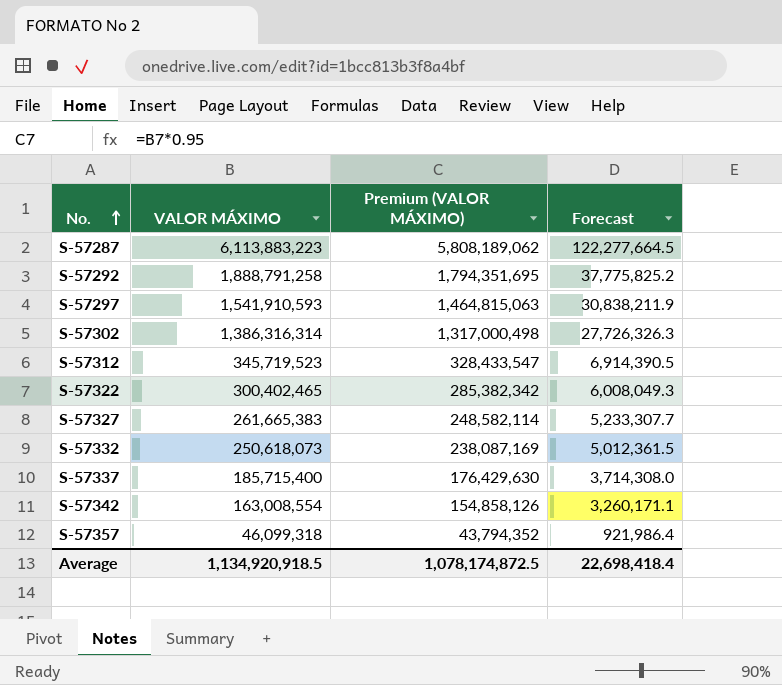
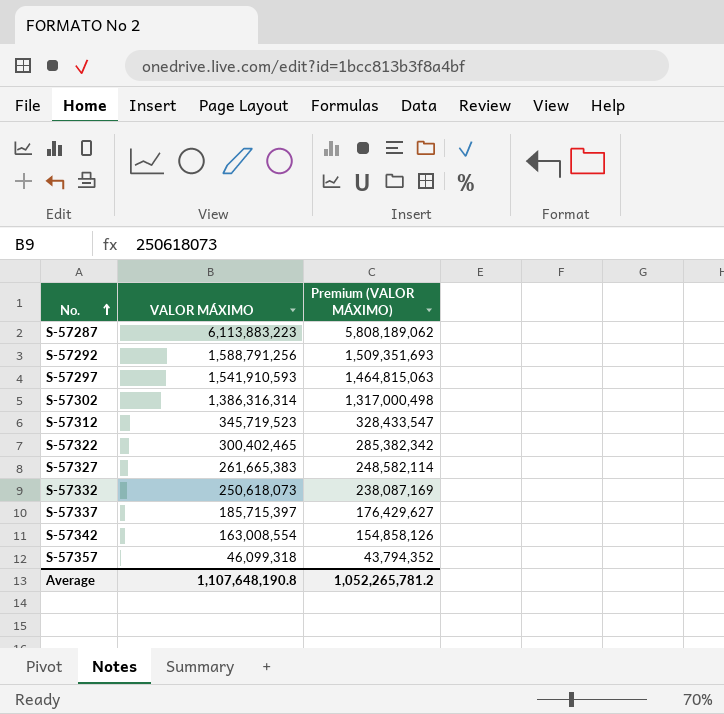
column Forecast | formula: [VALOR MÁXIMO] * 0.02 -> none
S-57292 | VALOR MÁXIMO: 1,888,791,258 -> 1,588,791,256
S-57292 | Premium (VALOR MÁXIMO): 1,794,351,695 -> 1,509,351,693
S-57337 | VALOR MÁXIMO: 185,715,400 -> 185,715,397
S-57337 | Premium (VALOR MÁXIMO): 176,429,630 -> 176,429,627
Average | VALOR MÁXIMO: 1,134,920,918.5 -> 1,107,648,190.8
Average | Premium (VALOR MÁXIMO): 1,078,174,872.5 -> 1,052,265,781.2

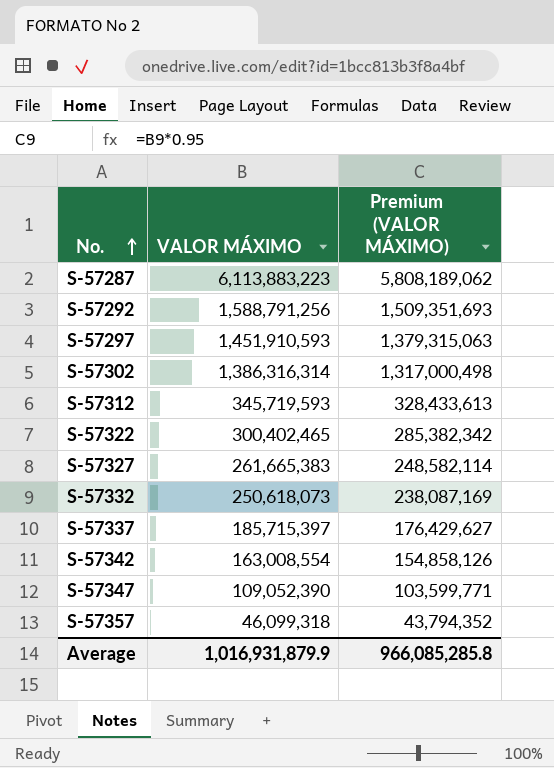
S-57297 | VALOR MÁXIMO: 1,541,910,593 -> 1,451,910,593
S-57297 | Premium (VALOR MÁXIMO): 1,464,815,063 -> 1,379,315,063
S-57312 | VALOR MÁXIMO: 345,719,523 -> 345,719,593
S-57312 | Premium (VALOR MÁXIMO): 328,433,547 -> 328,433,613
row S-57347: none -> 109,052,390 | 103,599,771
Average | VALOR MÁXIMO: 1,107,648,190.8 -> 1,016,931,879.9
Average | Premium (VALOR MÁXIMO): 1,052,265,781.2 -> 966,085,285.8

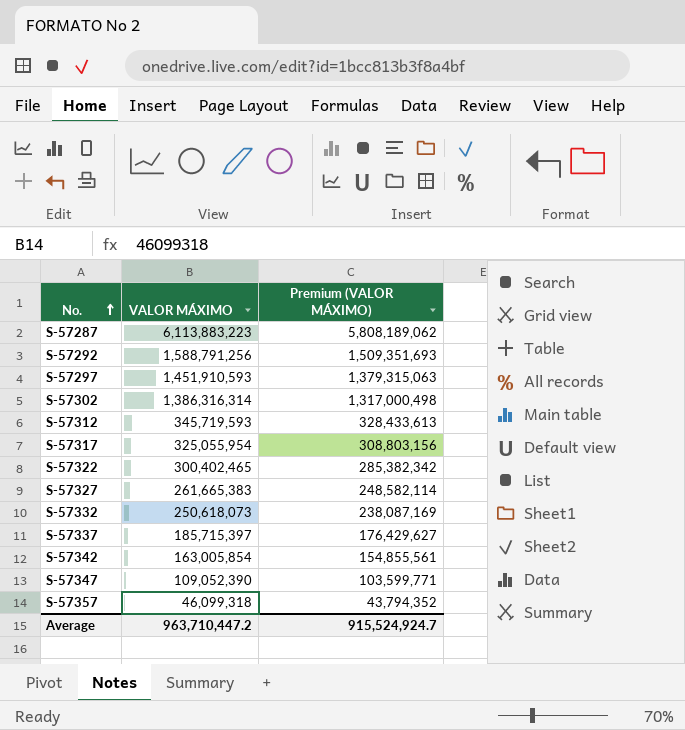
row S-57317: none -> 325,055,954 | 308,803,156
S-57342 | VALOR MÁXIMO: 163,008,554 -> 163,005,854
S-57342 | Premium (VALOR MÁXIMO): 154,858,126 -> 154,855,561
Average | VALOR MÁXIMO: 1,016,931,879.9 -> 963,710,447.2
Average | Premium (VALOR MÁXIMO): 966,085,285.8 -> 915,524,924.7

